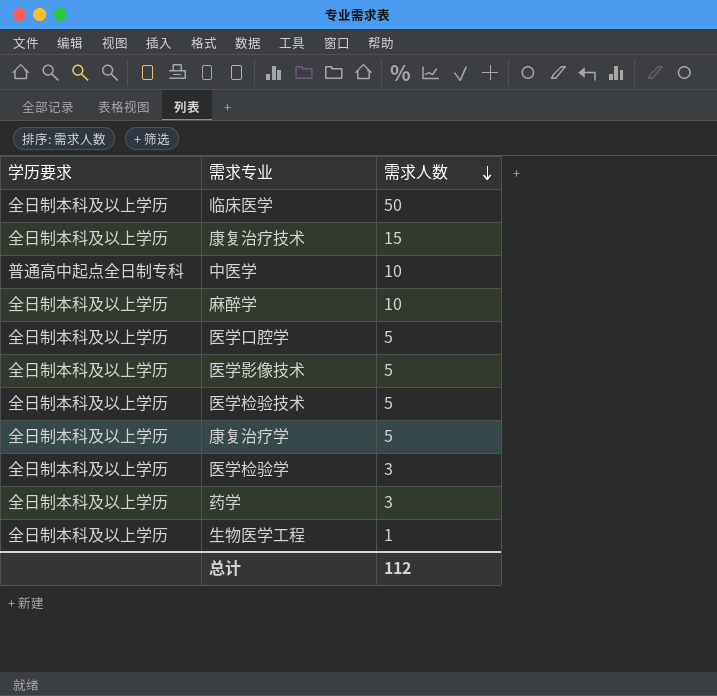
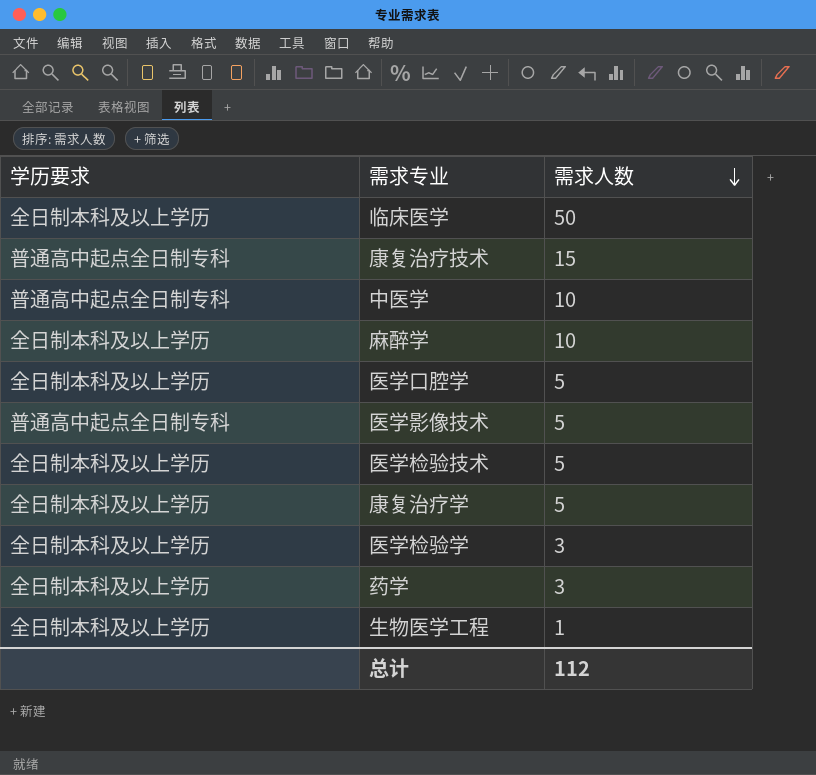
康复治疗技术 | 学历要求: 全日制本科及以上学历 -> 普通高中起点全日制专科
医学影像技术 | 学历要求: 全日制本科及以上学历 -> 普通高中起点全日制专科

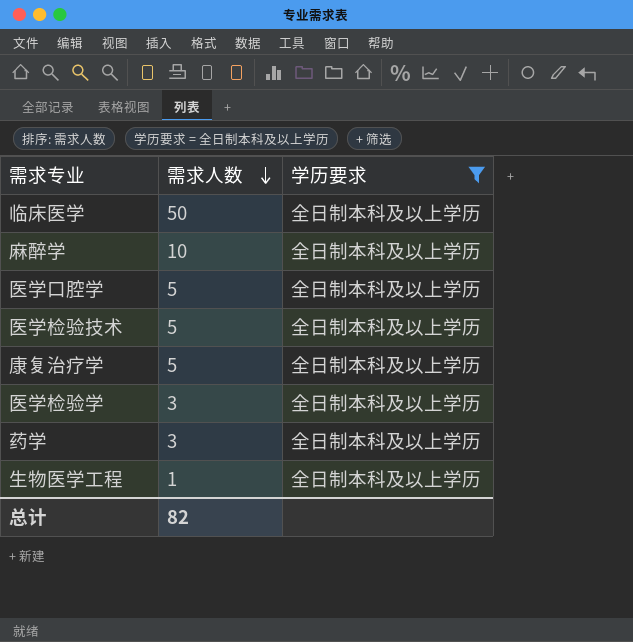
filter: none -> 学历要求 = 全日制本科及以上学历
column 学历要求 | position: 1 -> 3
总计 | 需求人数: 112 -> 82

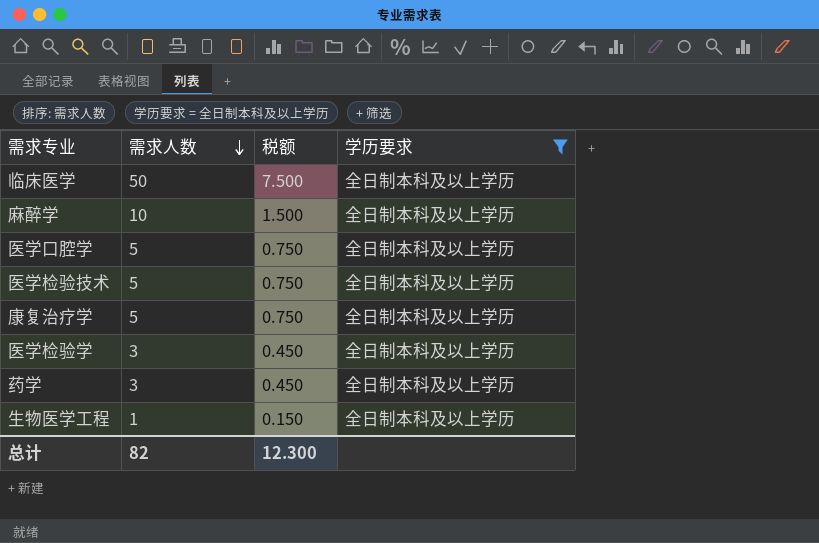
column 税额 | formula: none -> [需求人数] * 0.15

